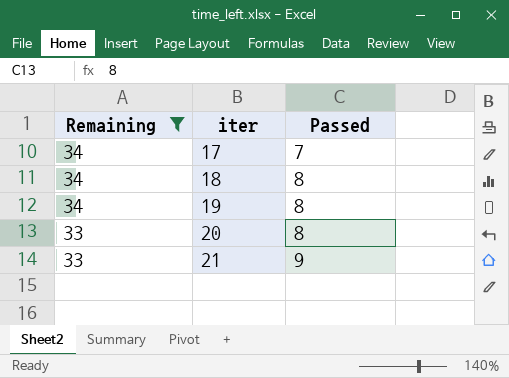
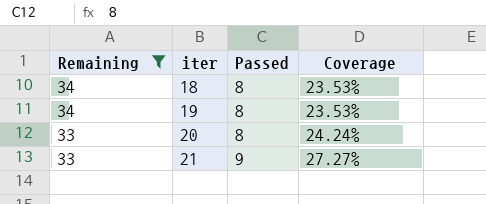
column Coverage | formula: none -> [Passed] / [Remaining]
row 17: 34 | 7 -> none

